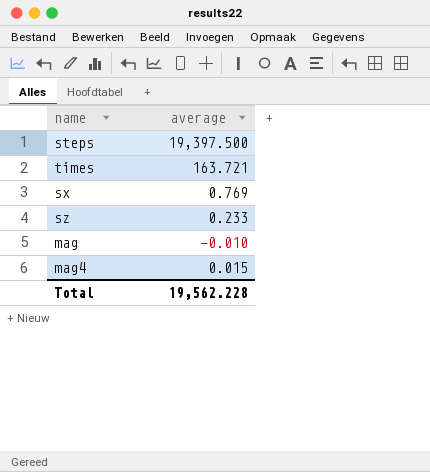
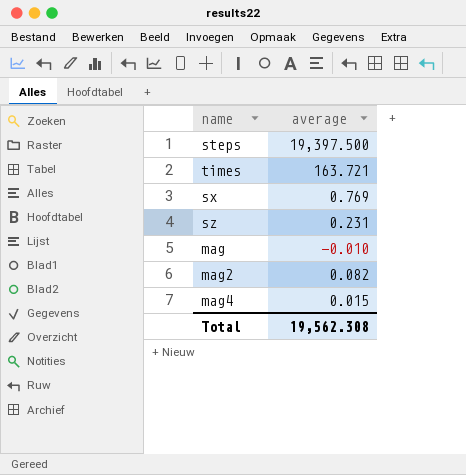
sz | average: 0.233 -> 0.231
row mag2: none -> 0.082
Total | average: 19,562.228 -> 19,562.308

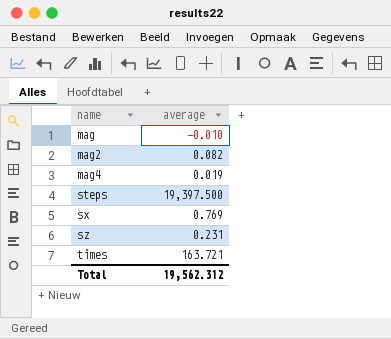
row order: none -> name ascending
mag4 | average: 0.015 -> 0.019
Total | average: 19,562.308 -> 19,562.312

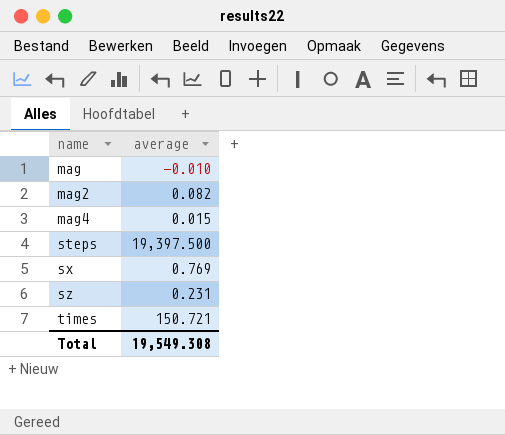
mag4 | average: 0.019 -> 0.015
times | average: 163.721 -> 150.721
Total | average: 19,562.312 -> 19,549.308

